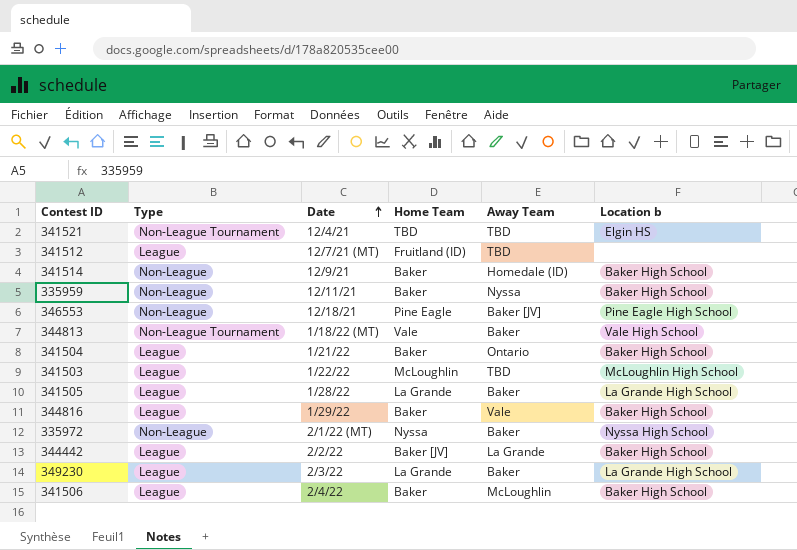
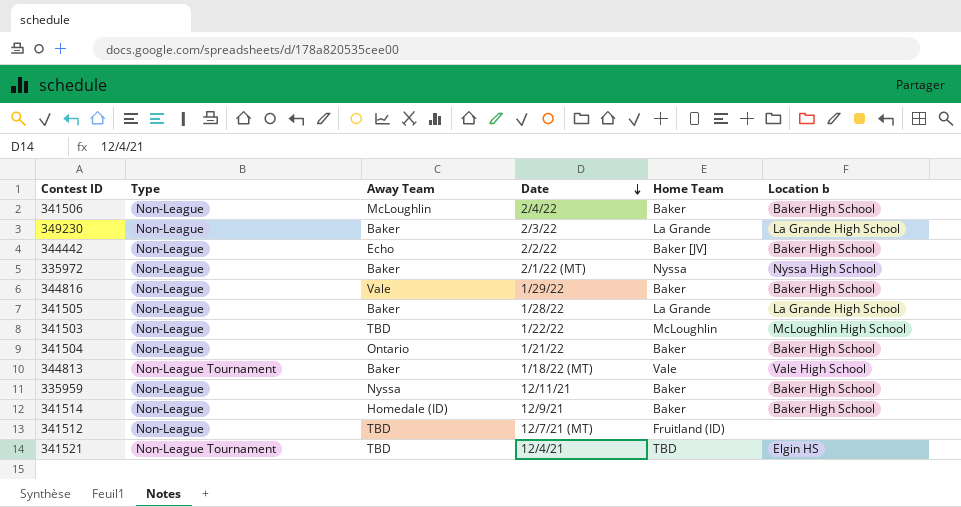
row order: Date ascending -> Date descending
column Away Team | position: 5 -> 3
row 346553: Non-League | 12/18/21 | Pine Eagle | Baker [JV] | Pine Eagle High School -> none
341506 | Type: League -> Non-League
349230 | Type: League -> Non-League
344442 | Type: League -> Non-League
344442 | Away Team: La Grande -> Echo
344816 | Type: League -> Non-League
341505 | Type: League -> Non-League
341503 | Type: League -> Non-League
341504 | Type: League -> Non-League
341512 | Type: League -> Non-League

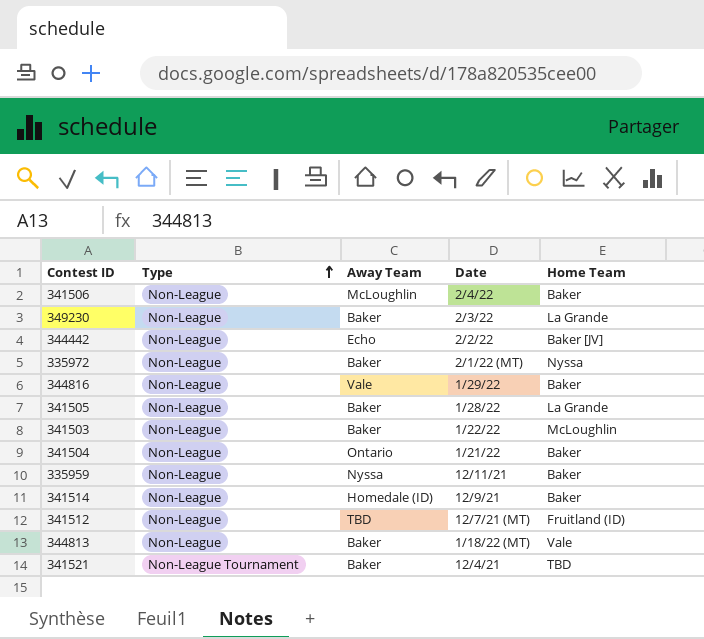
row order: Date descending -> Type ascending
column Location b | position: 6 -> none
341503 | Away Team: TBD -> Baker
344813 | Type: Non-League Tournament -> Non-League
341521 | Away Team: TBD -> Baker

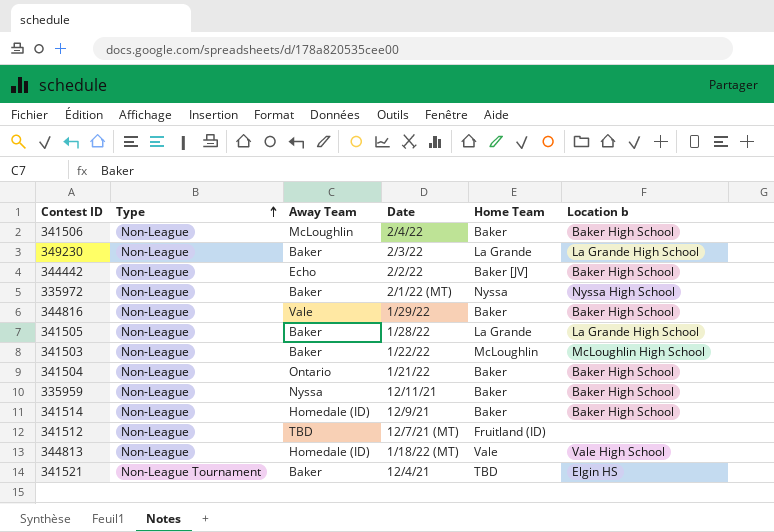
column Location b | position: none -> 6
344813 | Away Team: Baker -> Homedale (ID)

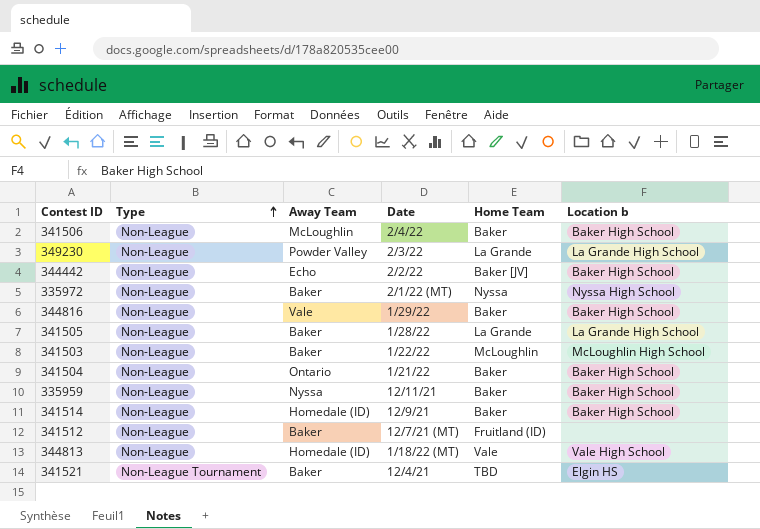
349230 | Away Team: Baker -> Powder Valley
341512 | Away Team: TBD -> Baker

